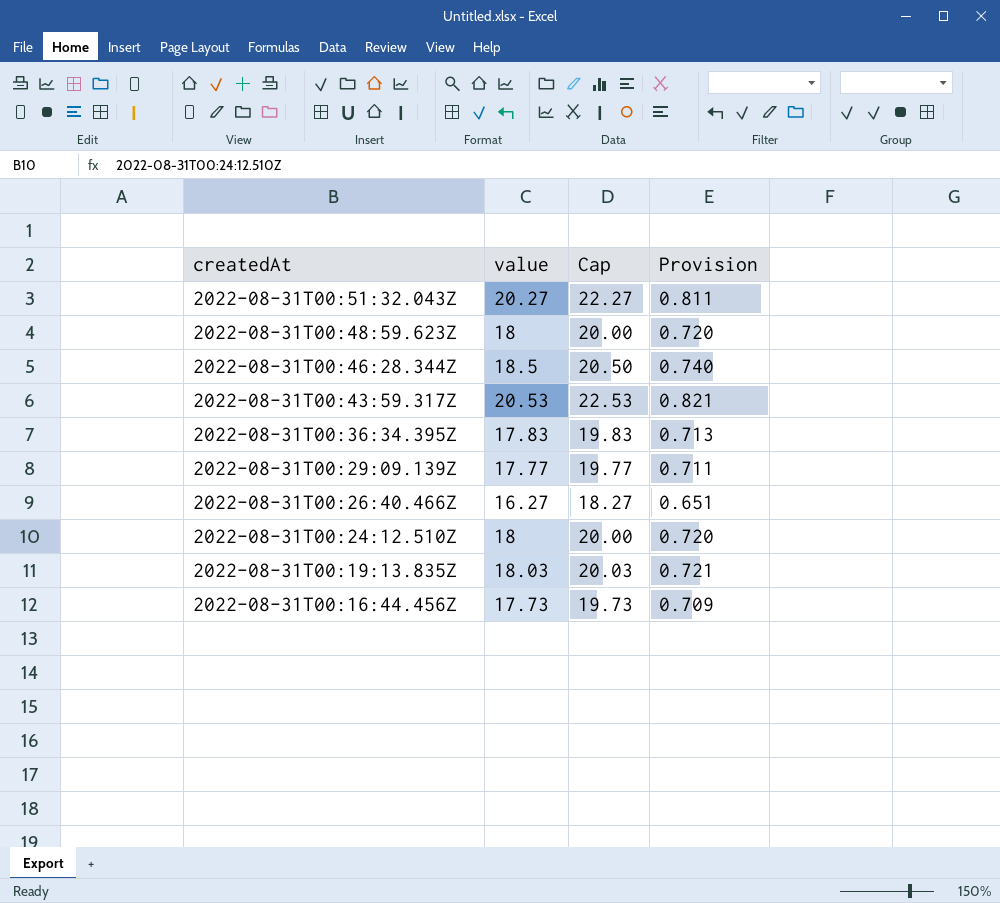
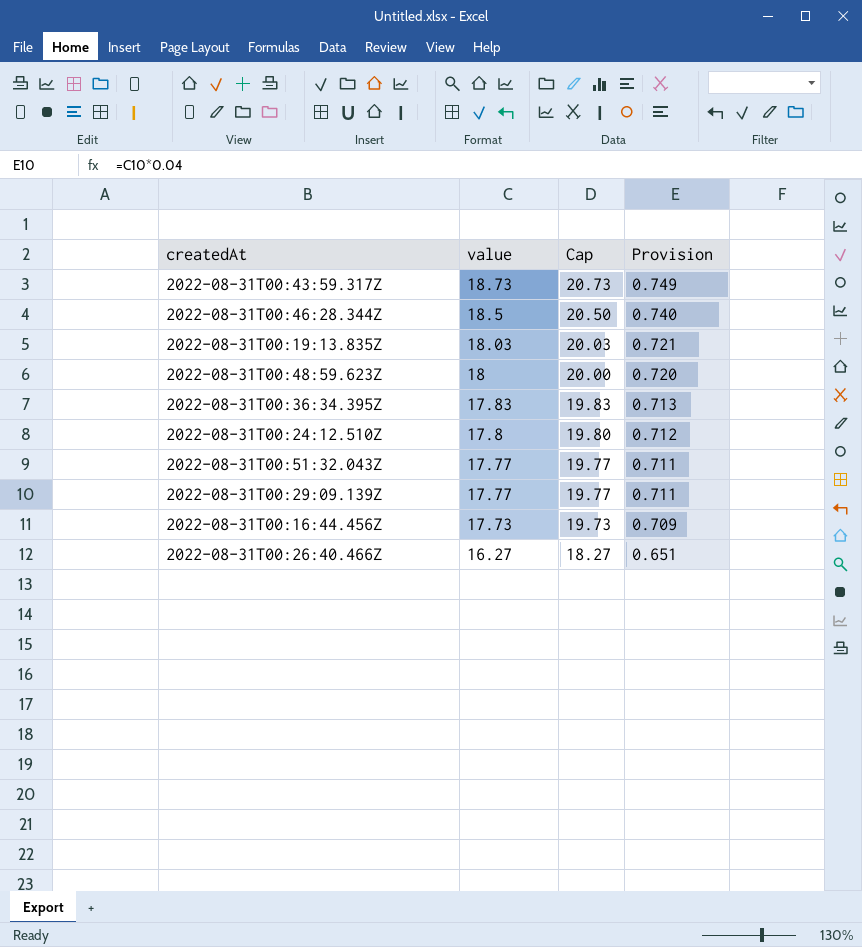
row order: createdAt descending -> value descending
2022-08-31T00:43:59.317Z | value: 20.53 -> 18.73
2022-08-31T00:43:59.317Z | Cap: 22.53 -> 20.73
2022-08-31T00:43:59.317Z | Provision: 0.821 -> 0.749
2022-08-31T00:24:12.510Z | value: 18 -> 17.8
2022-08-31T00:24:12.510Z | Cap: 20.00 -> 19.80
2022-08-31T00:24:12.510Z | Provision: 0.720 -> 0.712
2022-08-31T00:51:32.043Z | value: 20.27 -> 17.77
2022-08-31T00:51:32.043Z | Cap: 22.27 -> 19.77
2022-08-31T00:51:32.043Z | Provision: 0.811 -> 0.711

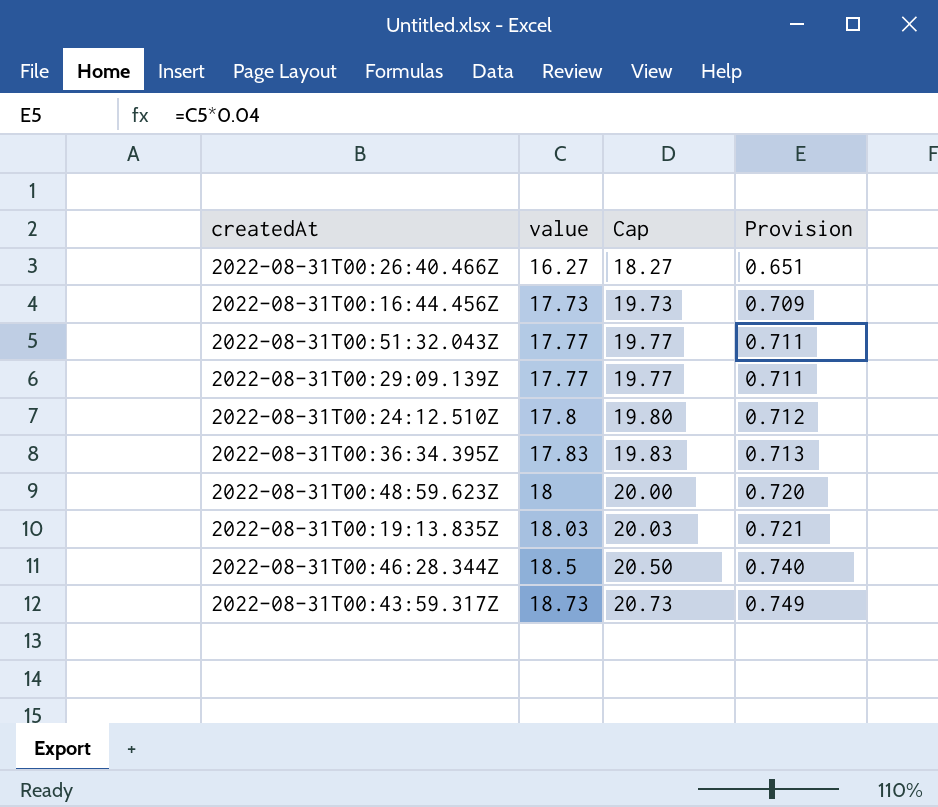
row order: value descending -> value ascending

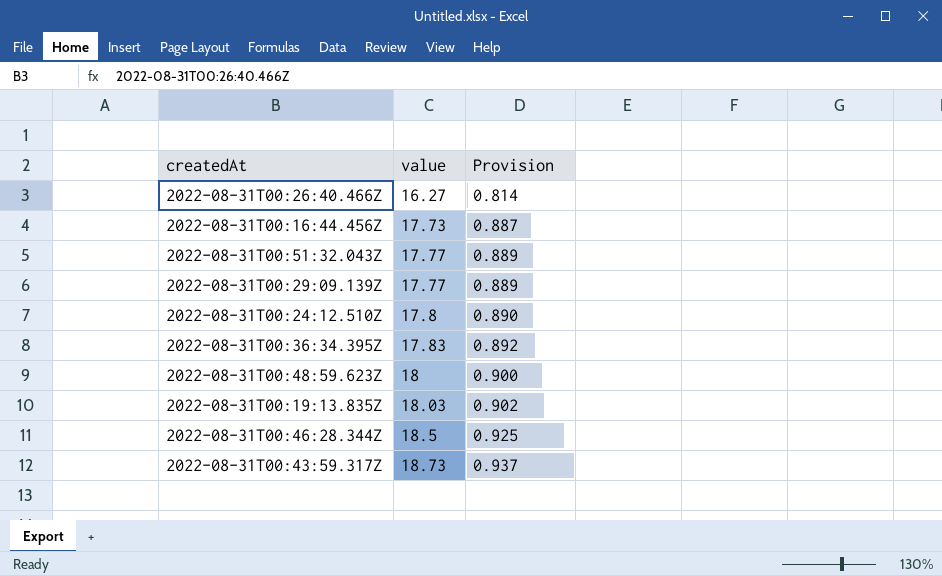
column Cap | formula: [value] + 2 -> none
column Provision | formula: [value] * 0.04 -> [value] * 0.05

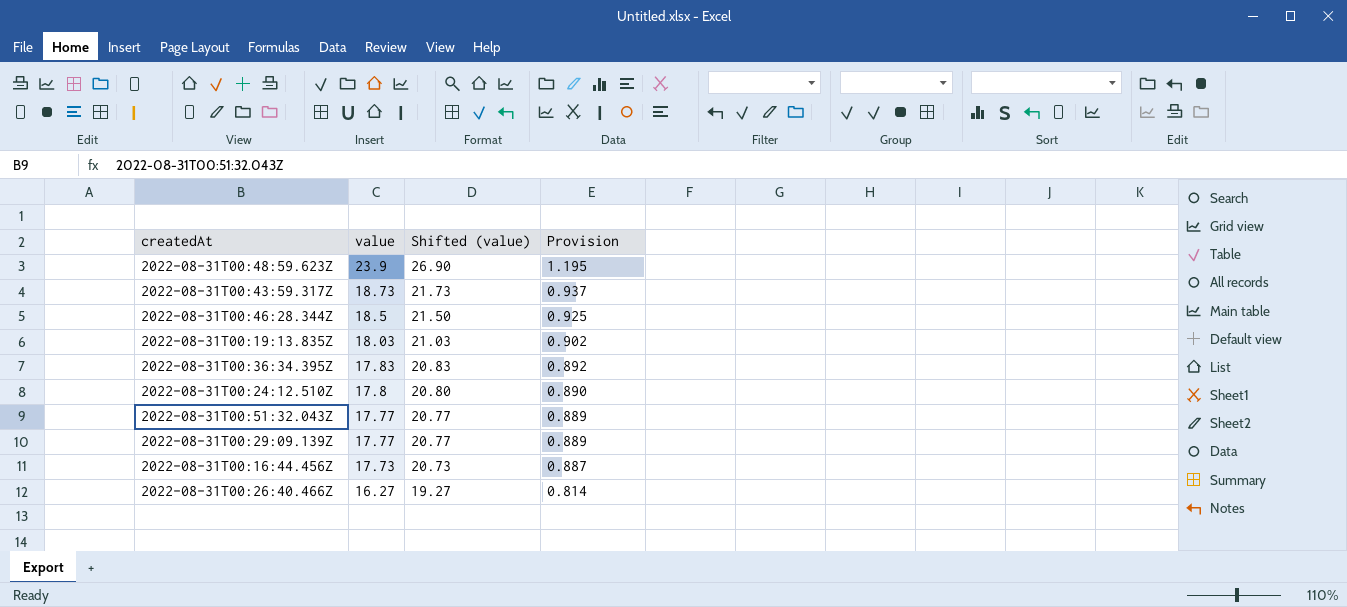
row order: value ascending -> value descending
column Shifted (value) | formula: none -> [value] + 3
2022-08-31T00:48:59.623Z | value: 18 -> 23.9
2022-08-31T00:48:59.623Z | Provision: 0.900 -> 1.195

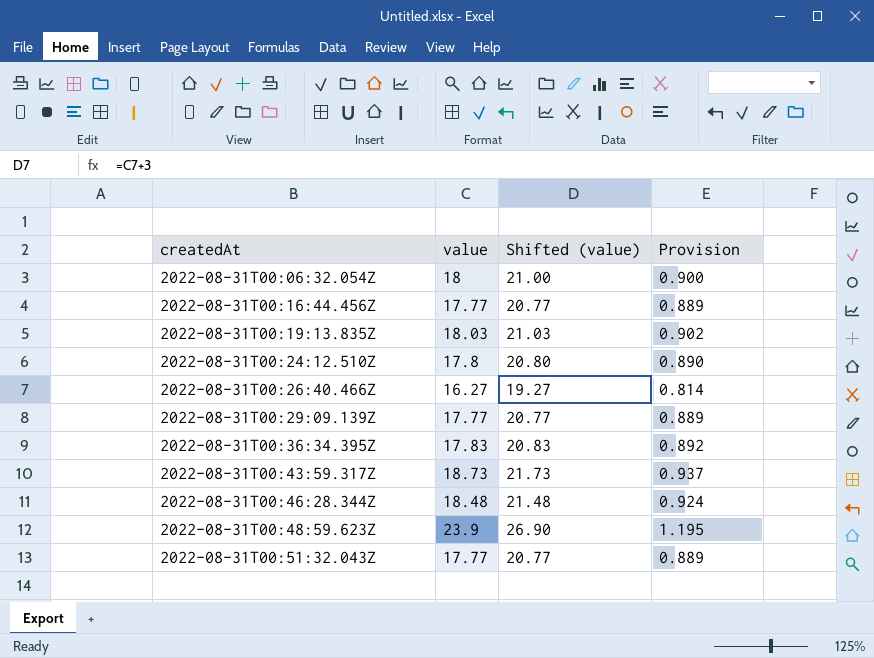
row order: value descending -> createdAt ascending
row 2022-08-31T00:06:32.054Z: none -> 18 | 21.00 | 0.900
2022-08-31T00:16:44.456Z | value: 17.73 -> 17.77
2022-08-31T00:16:44.456Z | Shifted (value): 20.73 -> 20.77
2022-08-31T00:16:44.456Z | Provision: 0.887 -> 0.889
2022-08-31T00:46:28.344Z | value: 18.5 -> 18.48
2022-08-31T00:46:28.344Z | Shifted (value): 21.50 -> 21.48
2022-08-31T00:46:28.344Z | Provision: 0.925 -> 0.924

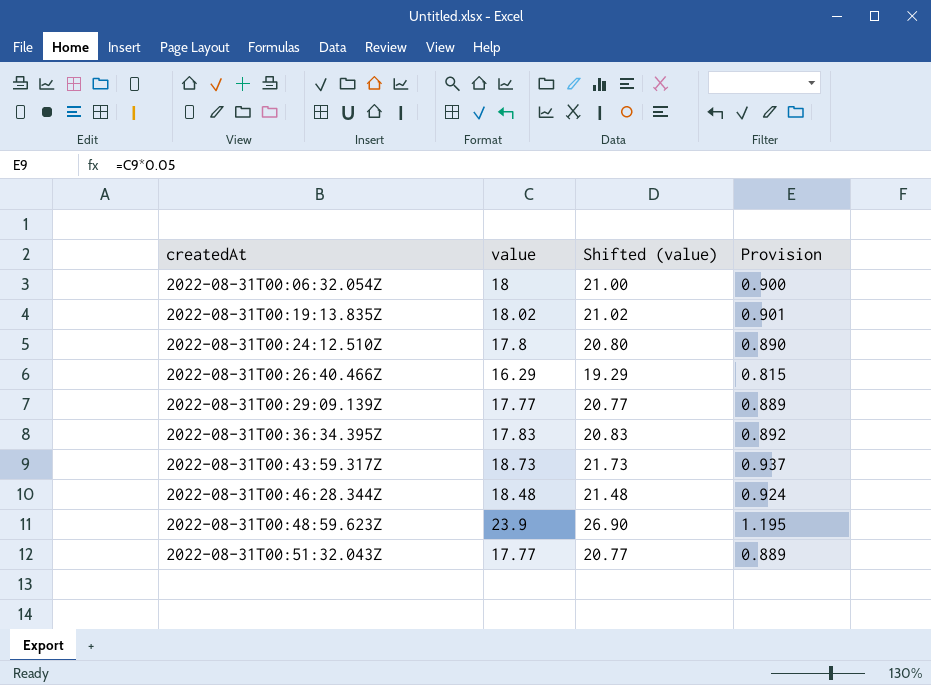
row 2022-08-31T00:16:44.456Z: 17.77 | 20.77 | 0.889 -> none
2022-08-31T00:19:13.835Z | value: 18.03 -> 18.02
2022-08-31T00:19:13.835Z | Shifted (value): 21.03 -> 21.02
2022-08-31T00:19:13.835Z | Provision: 0.902 -> 0.901
2022-08-31T00:26:40.466Z | value: 16.27 -> 16.29
2022-08-31T00:26:40.466Z | Shifted (value): 19.27 -> 19.29
2022-08-31T00:26:40.466Z | Provision: 0.814 -> 0.815

